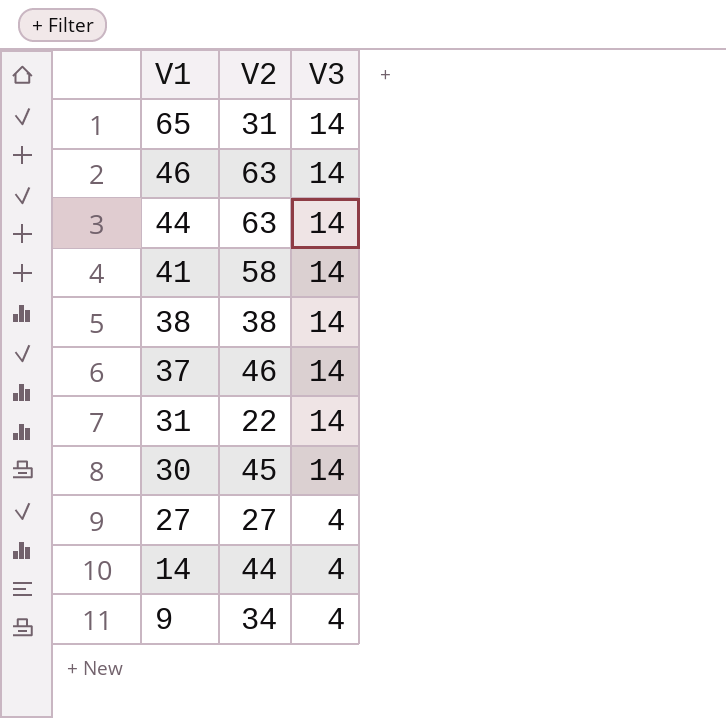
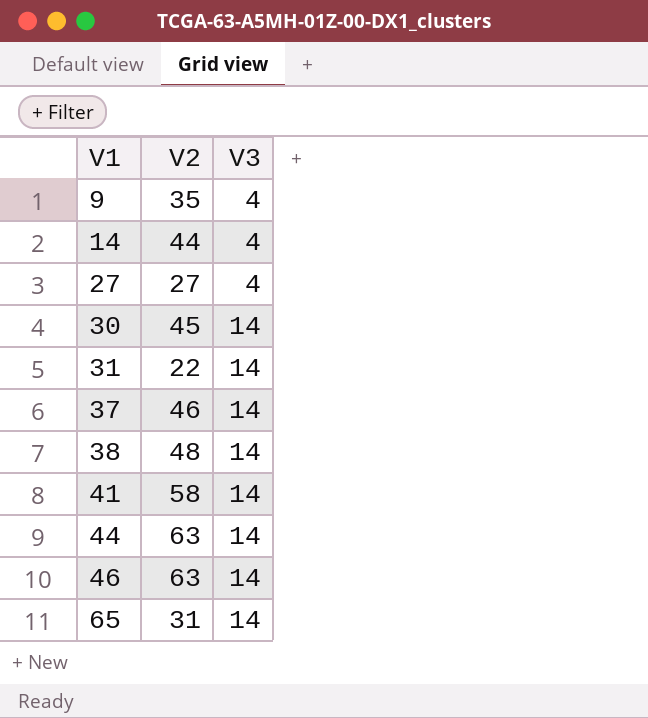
row order: V1 descending -> V1 ascending
9 | V2: 34 -> 35
38 | V2: 38 -> 48

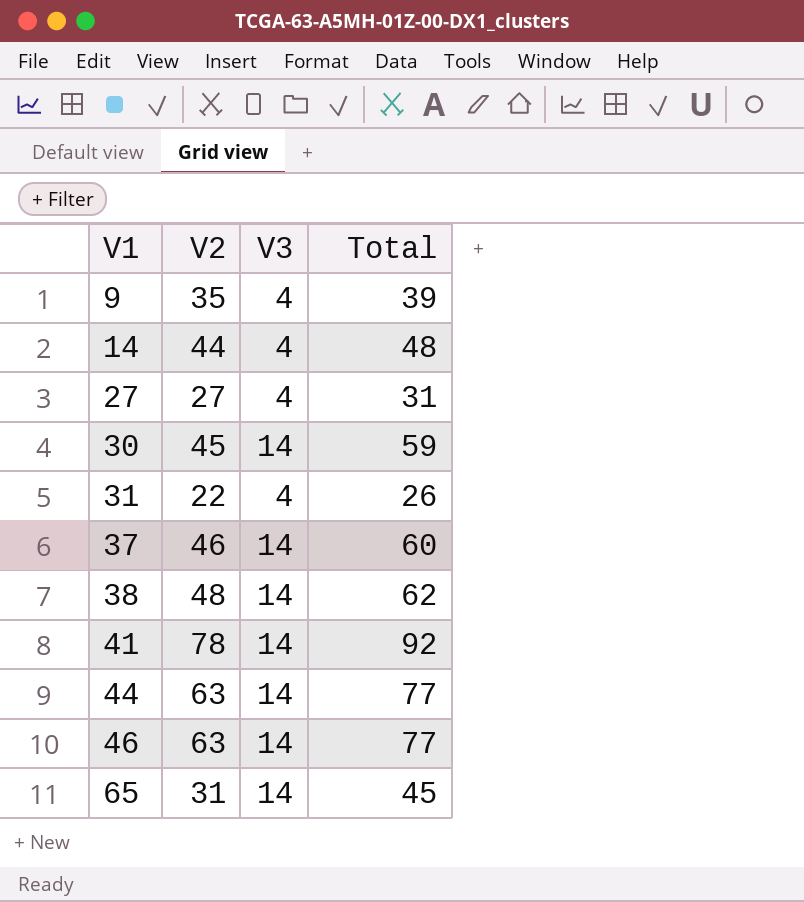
column Total | formula: none -> [V2] + [V3]
31 | V3: 14 -> 4
41 | V2: 58 -> 78

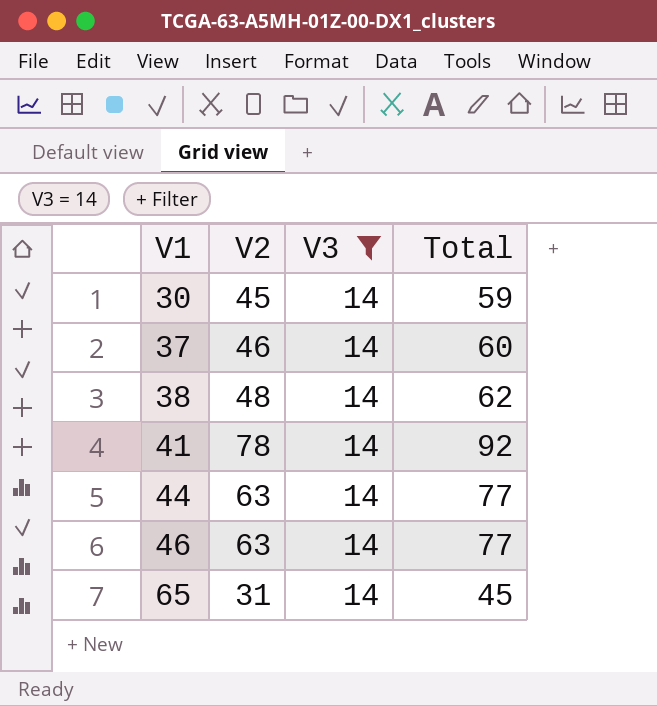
filter: none -> V3 = 14

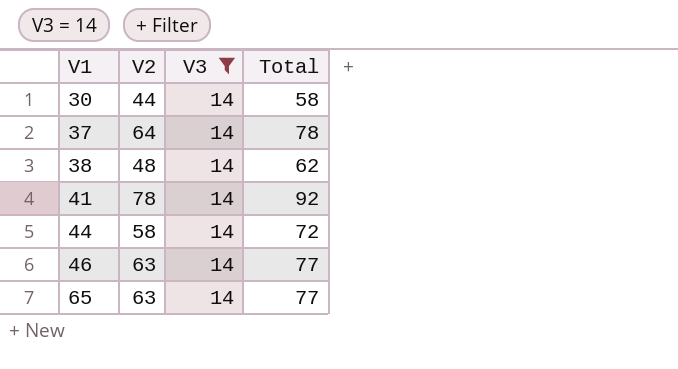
30 | V2: 45 -> 44
30 | Total: 59 -> 58
37 | V2: 46 -> 64
37 | Total: 60 -> 78
44 | V2: 63 -> 58
44 | Total: 77 -> 72
65 | V2: 31 -> 63
65 | Total: 45 -> 77

